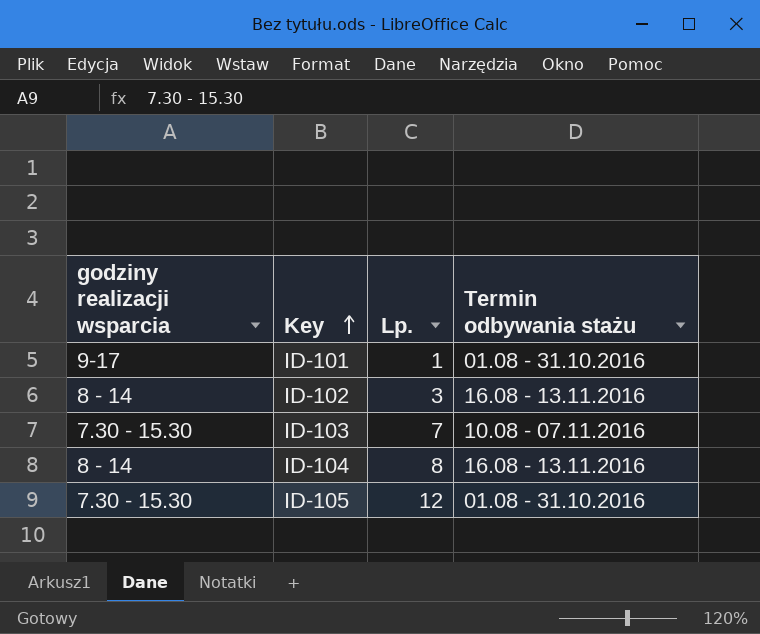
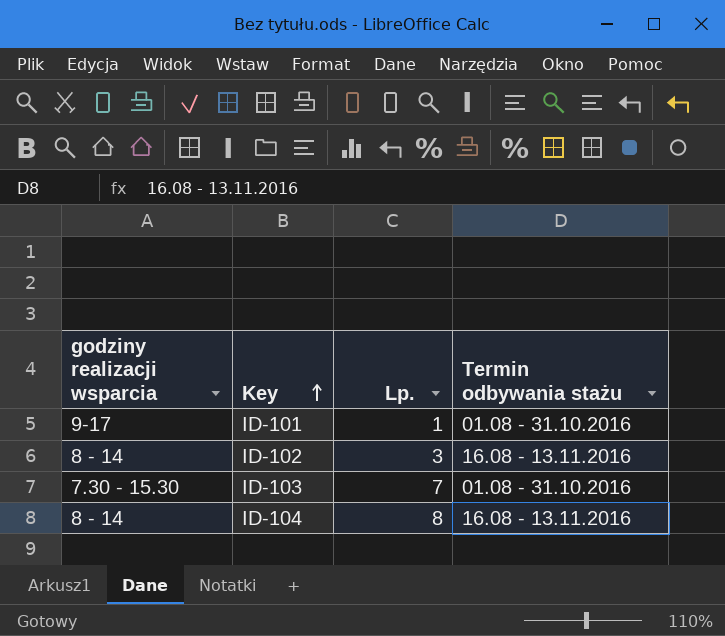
row ID-105: 7.30 - 15.30 | 12 | 01.08 - 31.10.2016 -> none
ID-103 | Termin odbywania stażu: 10.08 - 07.11.2016 -> 01.08 - 31.10.2016

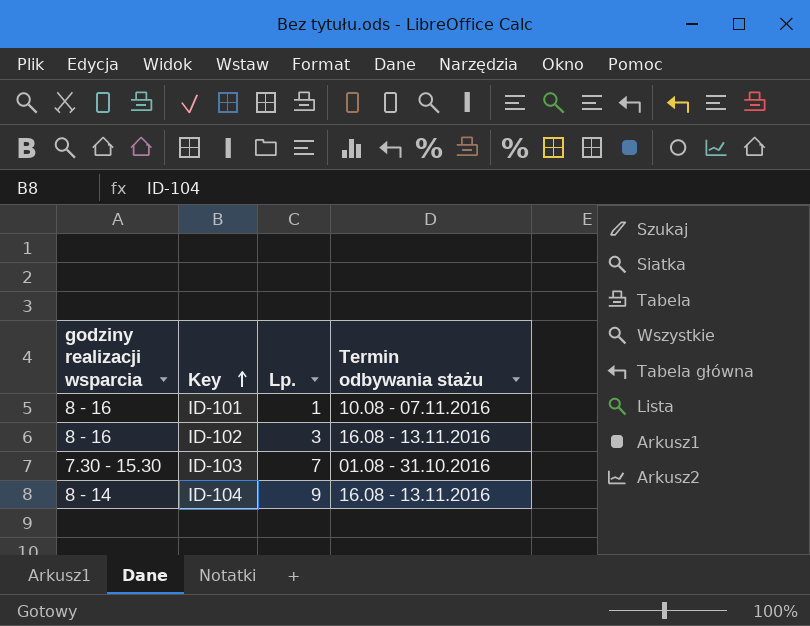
ID-101 | godziny realizacji wsparcia: 9-17 -> 8 - 16
ID-101 | Termin odbywania stażu: 01.08 - 31.10.2016 -> 10.08 - 07.11.2016
ID-102 | godziny realizacji wsparcia: 8 - 14 -> 8 - 16
ID-104 | Lp.: 8 -> 9

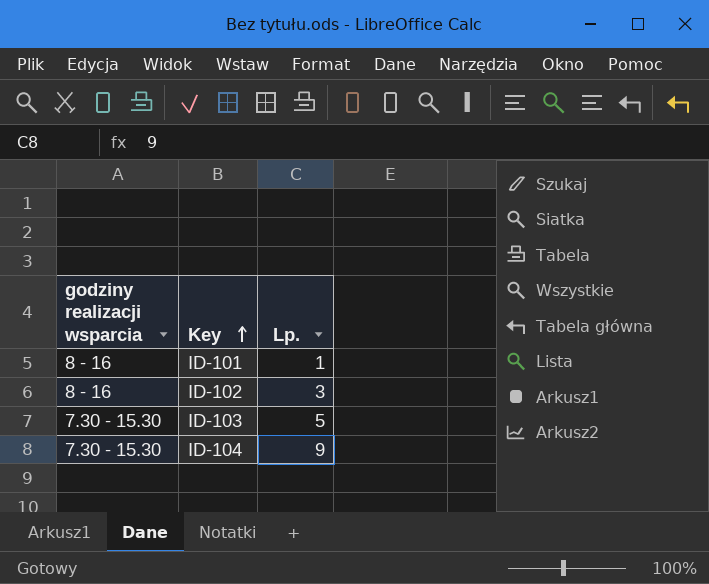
column Termin odbywania stażu | position: 4 -> none
ID-103 | Lp.: 7 -> 5
ID-104 | godziny realizacji wsparcia: 8 - 14 -> 7.30 - 15.30

